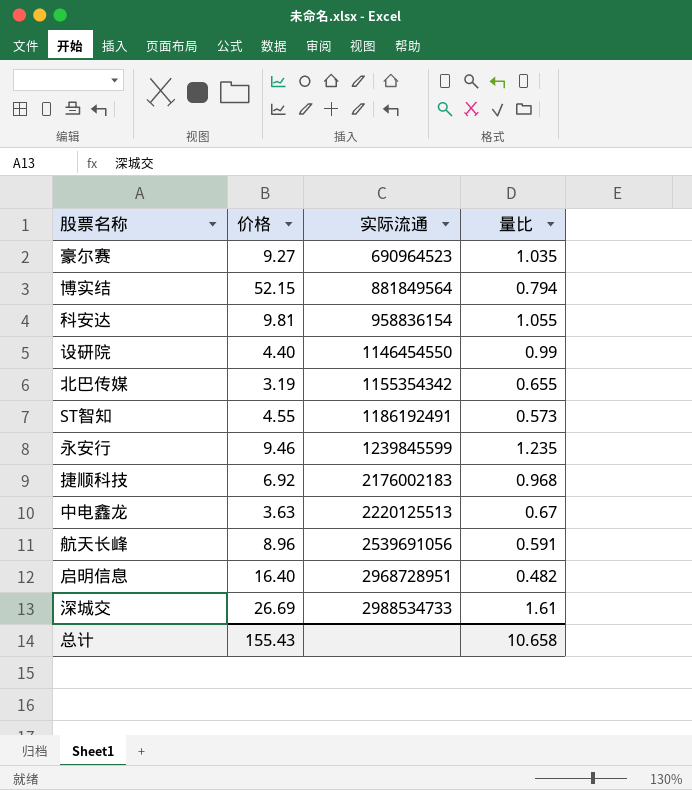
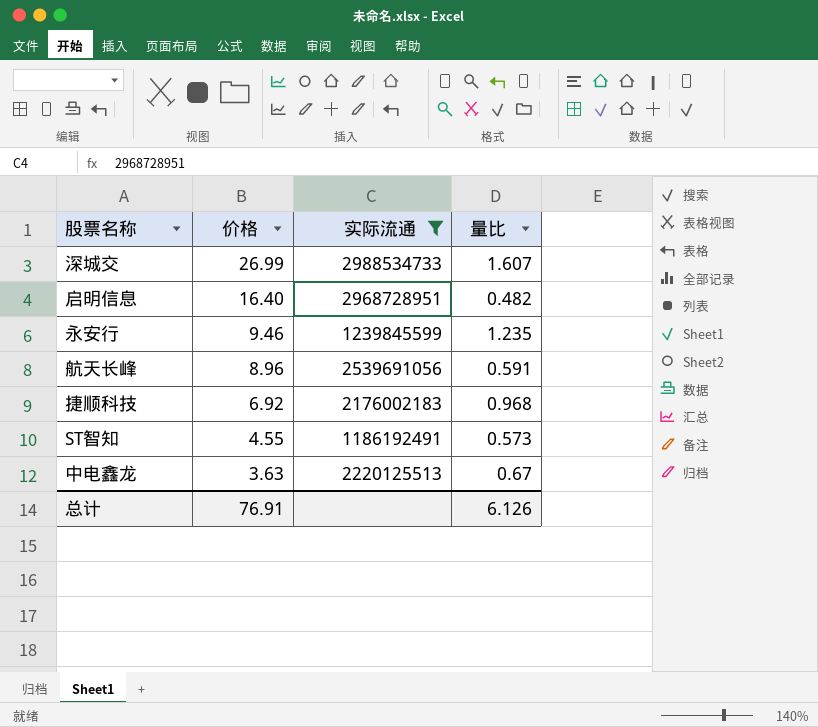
filter: none -> 实际流通 >= 1186192491
row order: 实际流通 ascending -> 价格 descending
深城交 | 价格: 26.69 -> 26.99
深城交 | 量比: 1.61 -> 1.607
总计 | 价格: 155.43 -> 76.91
总计 | 量比: 10.658 -> 6.126

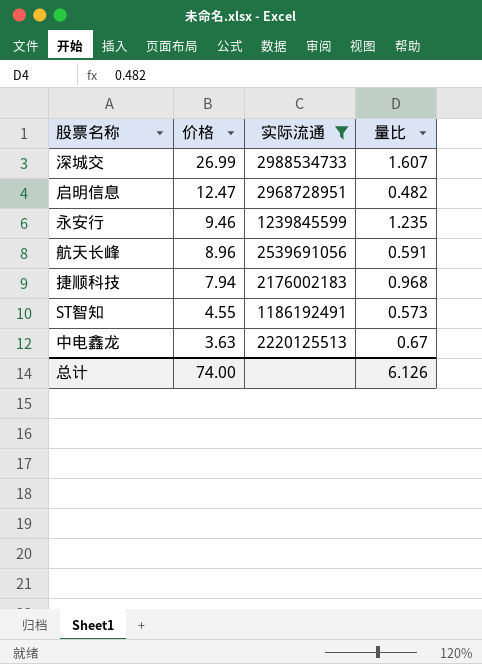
启明信息 | 价格: 16.40 -> 12.47
捷顺科技 | 价格: 6.92 -> 7.94
总计 | 价格: 76.91 -> 74.00

